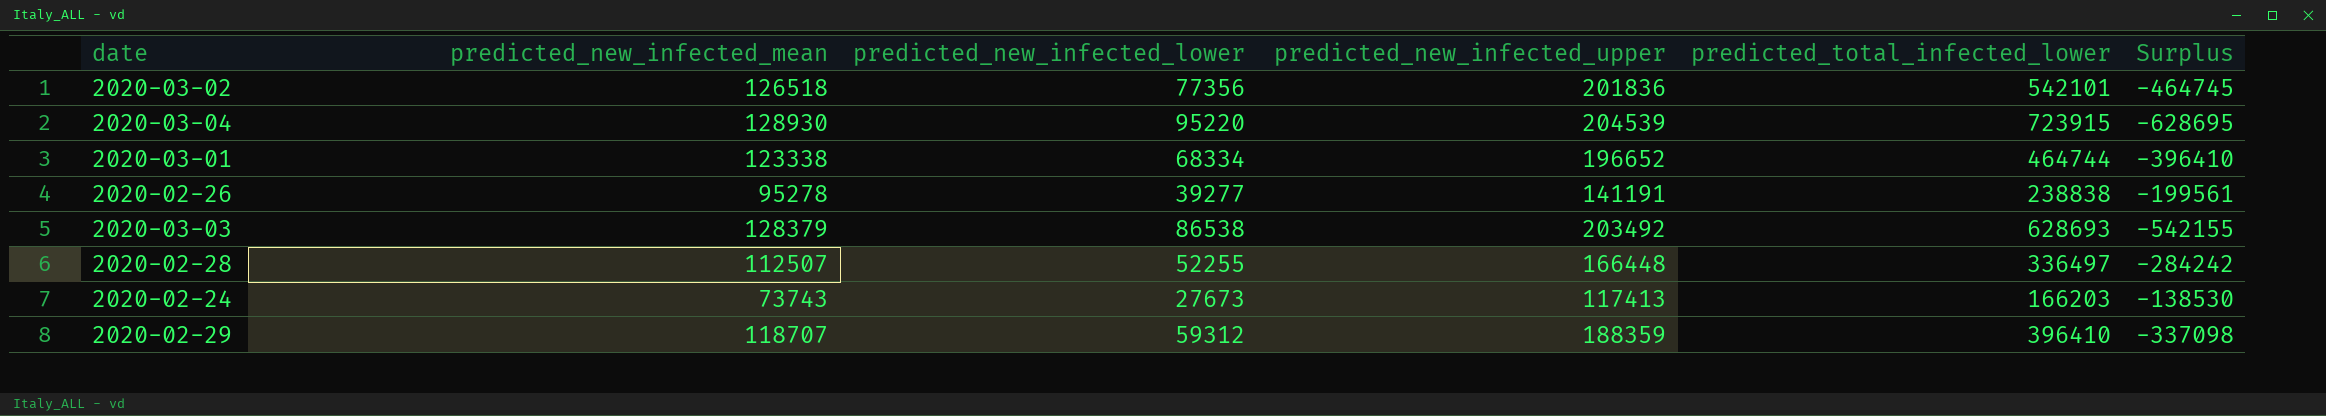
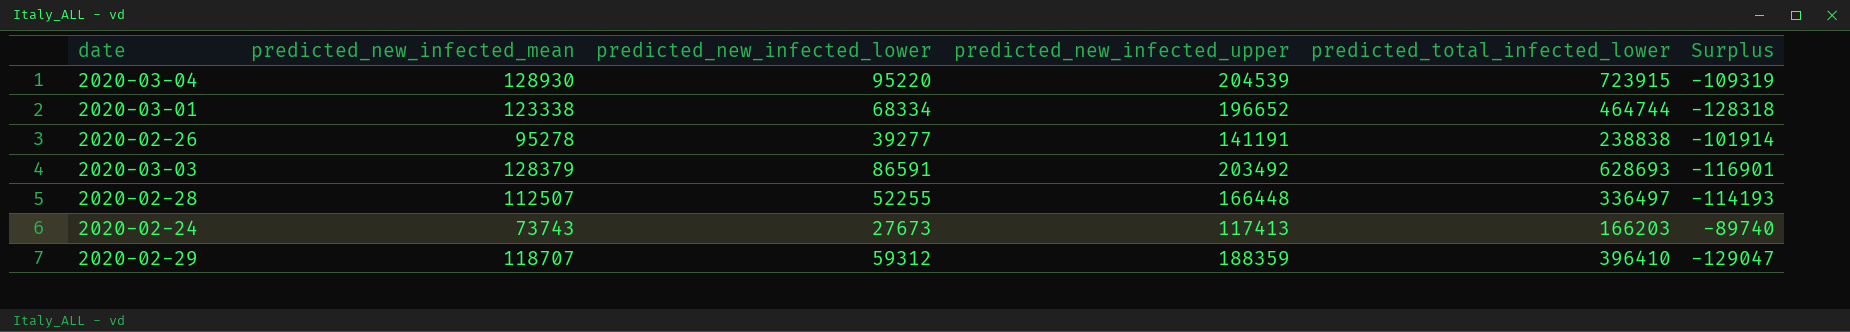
column Surplus | formula: [predicted_new_infected_lower] - [predicted_total_infected_lower] -> [predicted_new_infected_lower] - [predicted_new_infected_upper]
row 2020-03-02: 126518 | 77356 | 201836 | 542101 | -464745 -> none
2020-03-03 | predicted_new_infected_lower: 86538 -> 86591

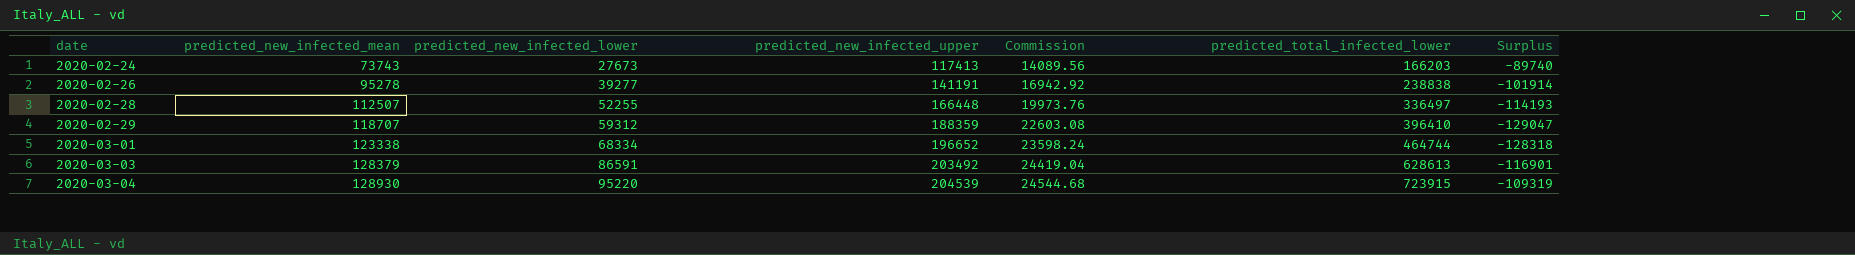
row order: none -> date ascending
column Commission | formula: none -> [predicted_new_infected_upper] * 0.12
2020-03-03 | predicted_total_infected_lower: 628693 -> 628613

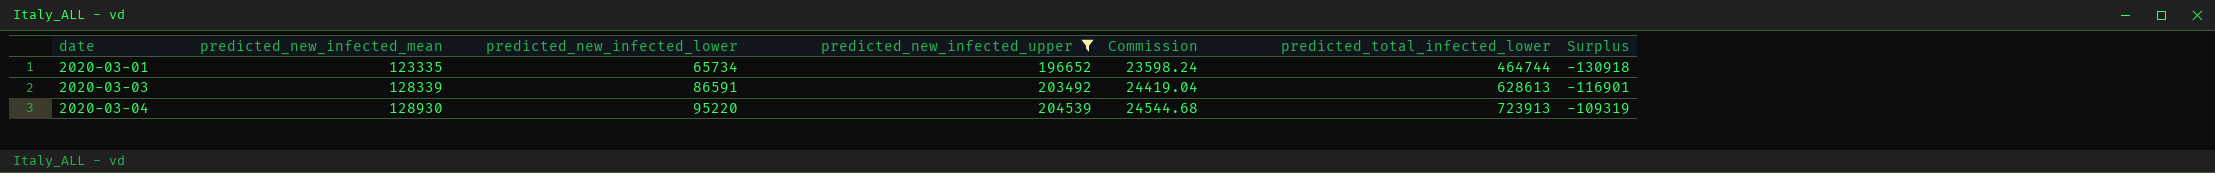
filter: none -> predicted_new_infected_upper >= 196652
2020-03-01 | predicted_new_infected_mean: 123338 -> 123335
2020-03-01 | predicted_new_infected_lower: 68334 -> 65734
2020-03-01 | Surplus: -128318 -> -130918
2020-03-03 | predicted_new_infected_mean: 128379 -> 128339
2020-03-04 | predicted_total_infected_lower: 723915 -> 723913

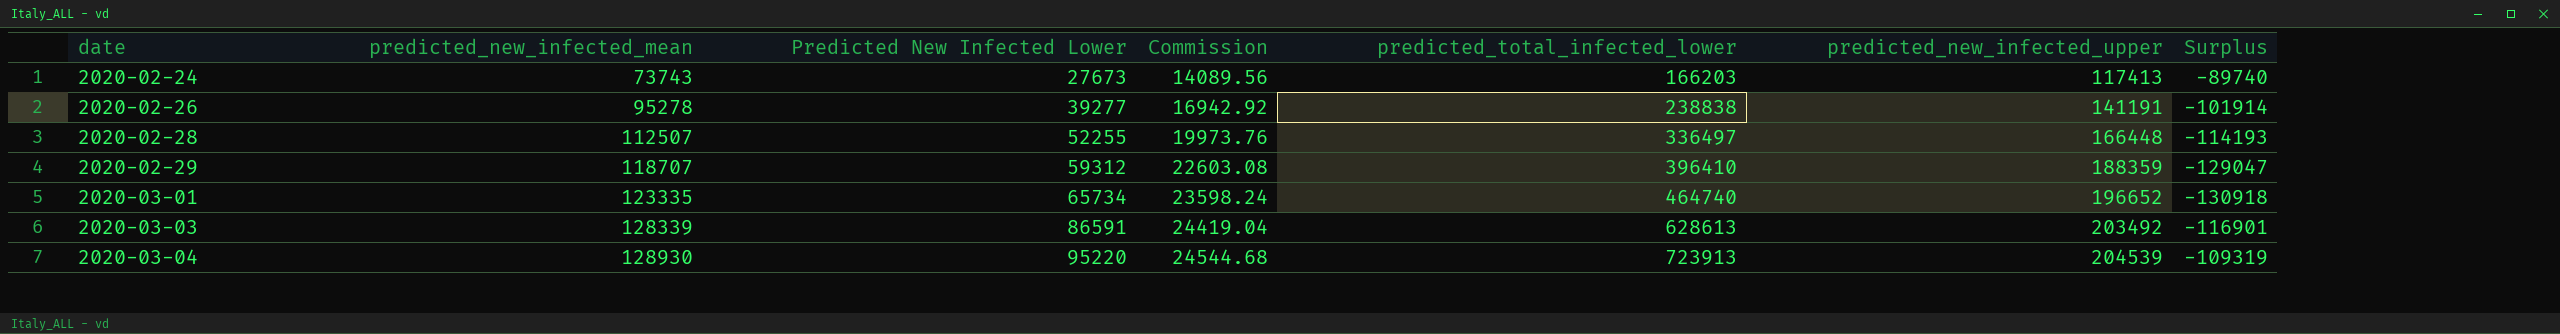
filter: predicted_new_infected_upper >= 196652 -> none
column name: predicted_new_infected_lower -> Predicted New Infected Lower
column predicted_new_infected_upper | position: 4 -> 6
2020-03-01 | predicted_total_infected_lower: 464744 -> 464740

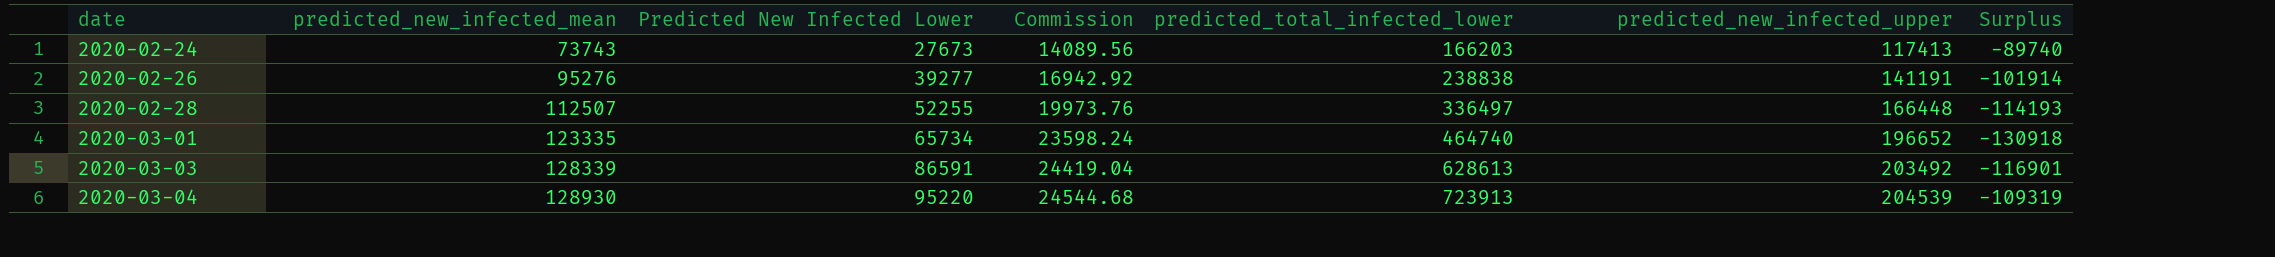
row 2020-02-29: 118707 | 59312 | 22603.08 | 396410 | 188359 | -129047 -> none
2020-02-26 | predicted_new_infected_mean: 95278 -> 95276

